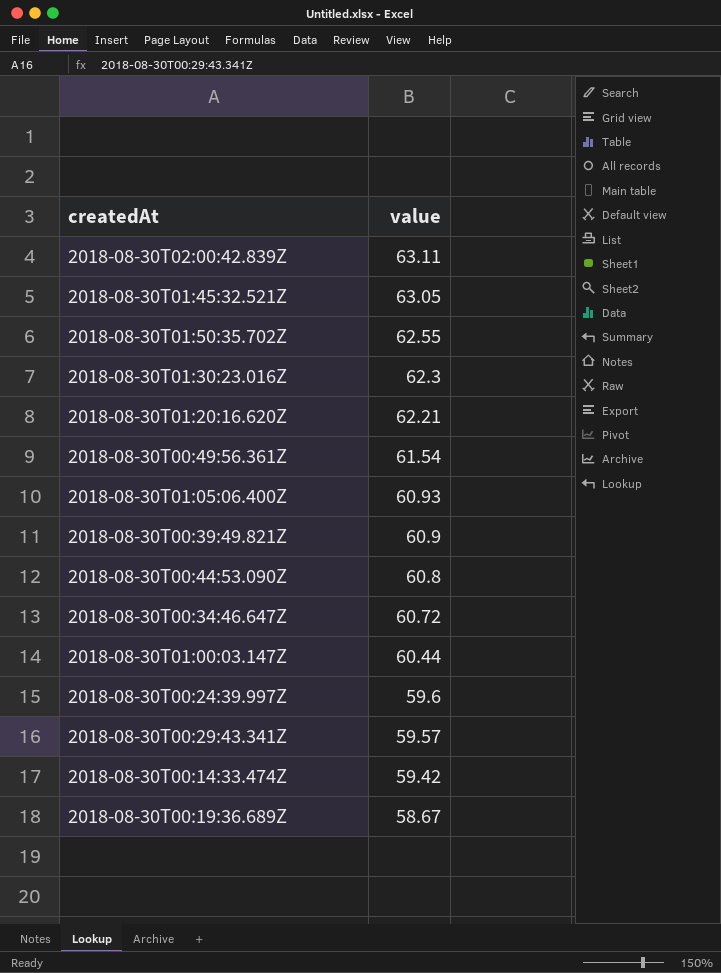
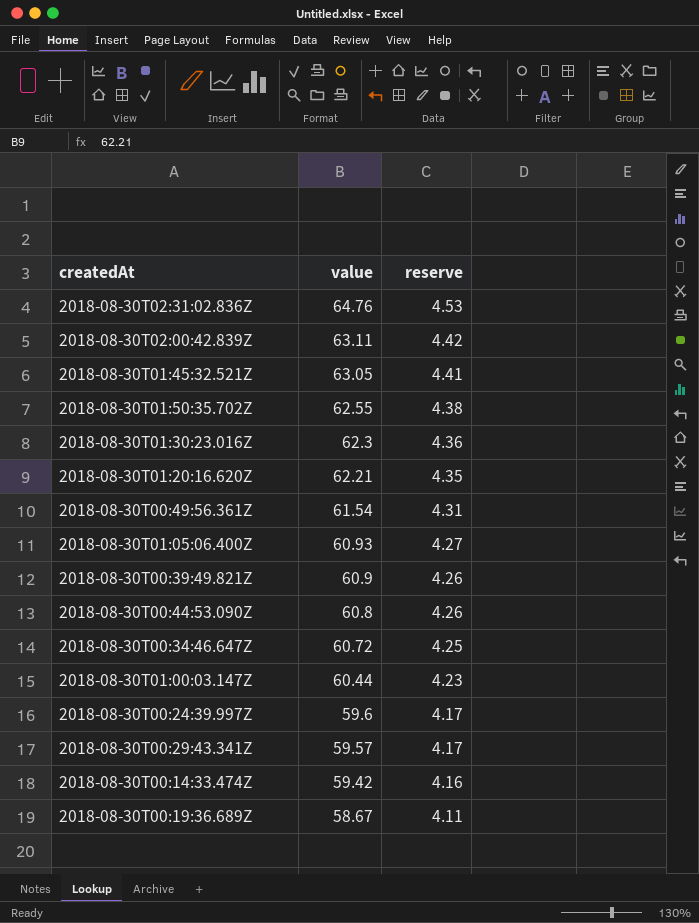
column reserve | formula: none -> [value] * 0.07
row 2018-08-30T02:31:02.836Z: none -> 64.76 | 4.53

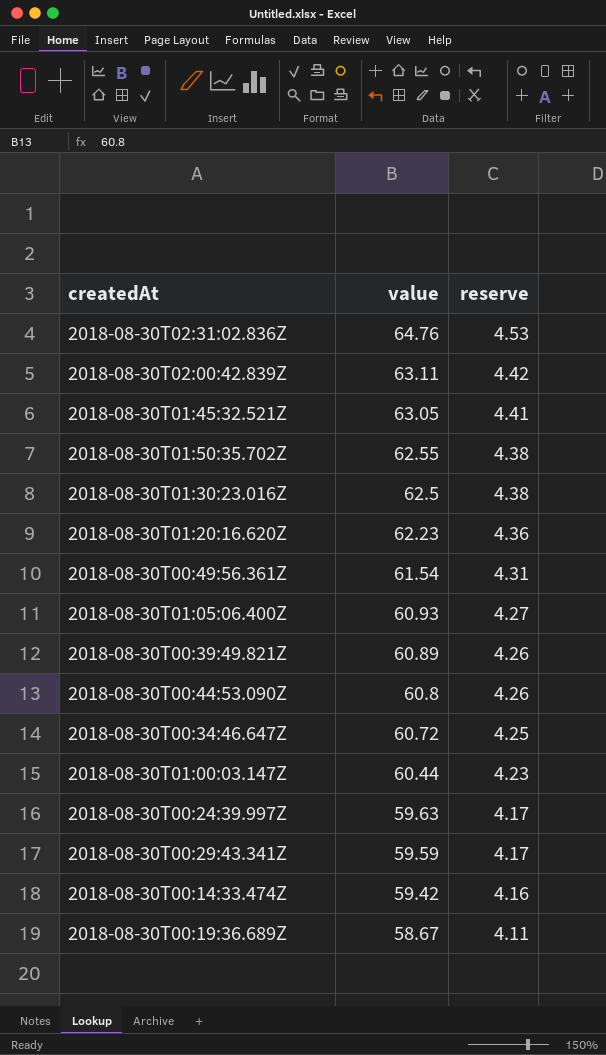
2018-08-30T01:30:23.016Z | value: 62.3 -> 62.5
2018-08-30T01:30:23.016Z | reserve: 4.36 -> 4.38
2018-08-30T01:20:16.620Z | value: 62.21 -> 62.23
2018-08-30T01:20:16.620Z | reserve: 4.35 -> 4.36
2018-08-30T00:39:49.821Z | value: 60.9 -> 60.89
2018-08-30T00:24:39.997Z | value: 59.6 -> 59.63
2018-08-30T00:29:43.341Z | value: 59.57 -> 59.59

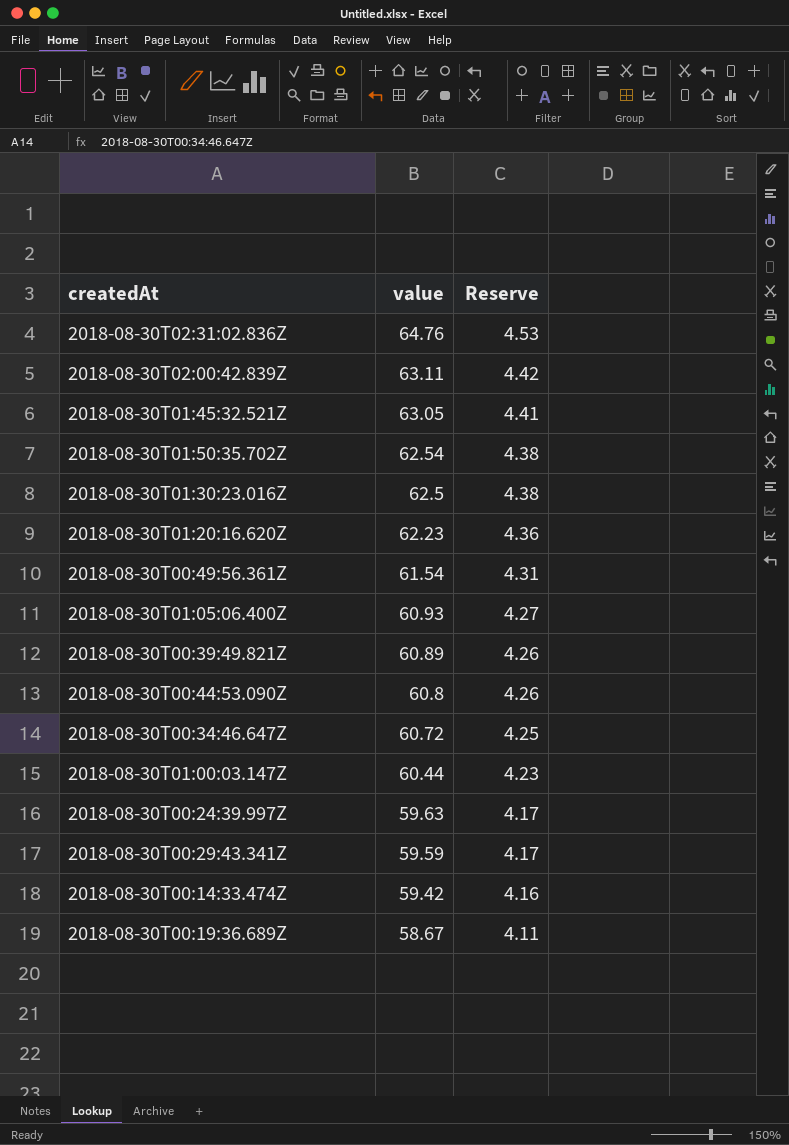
column name: reserve -> Reserve
2018-08-30T01:50:35.702Z | value: 62.55 -> 62.54

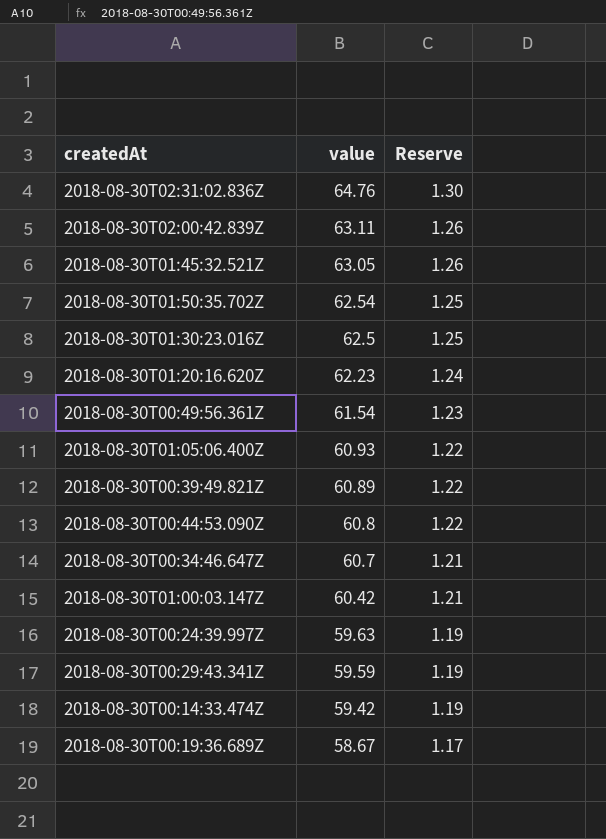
column Reserve | formula: [value] * 0.07 -> [value] * 0.02
2018-08-30T00:34:46.647Z | value: 60.72 -> 60.7
2018-08-30T01:00:03.147Z | value: 60.44 -> 60.42

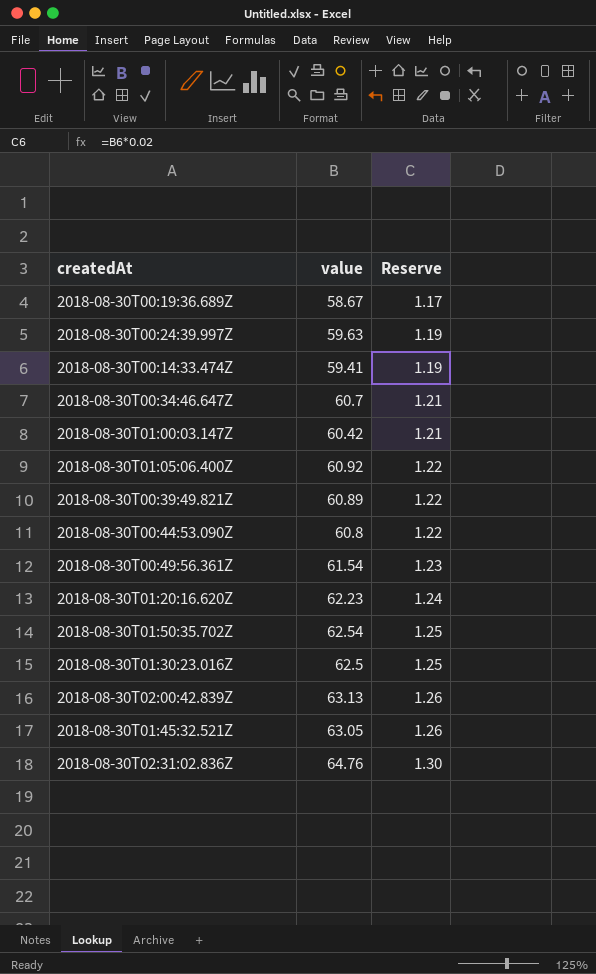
row order: value descending -> Reserve ascending
row 2018-08-30T00:29:43.341Z: 59.59 | 1.19 -> none
2018-08-30T00:14:33.474Z | value: 59.42 -> 59.41
2018-08-30T01:05:06.400Z | value: 60.93 -> 60.92
2018-08-30T02:00:42.839Z | value: 63.11 -> 63.13

